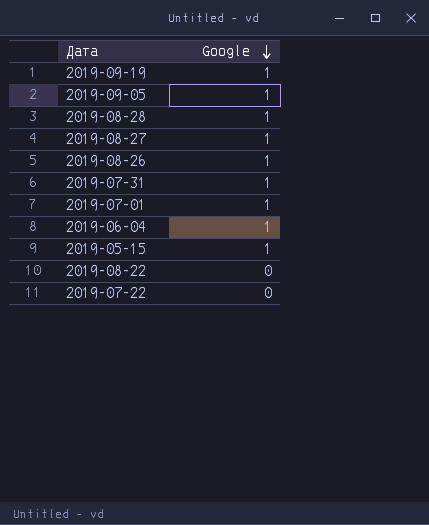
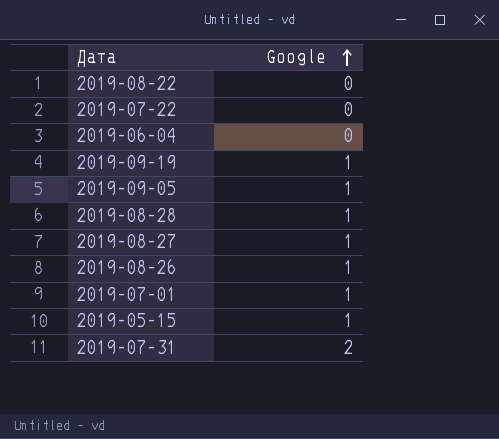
row order: Google descending -> Google ascending
2019-06-04 | Google: 1 -> 0
2019-07-31 | Google: 1 -> 2

